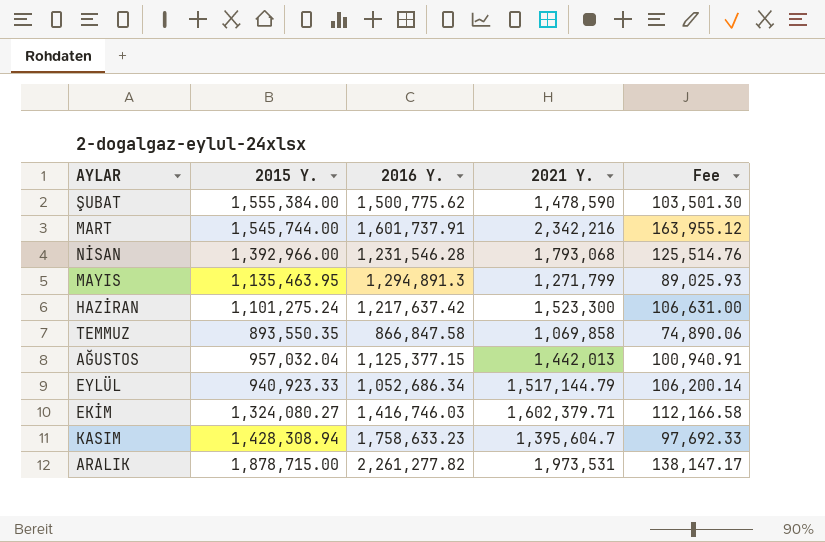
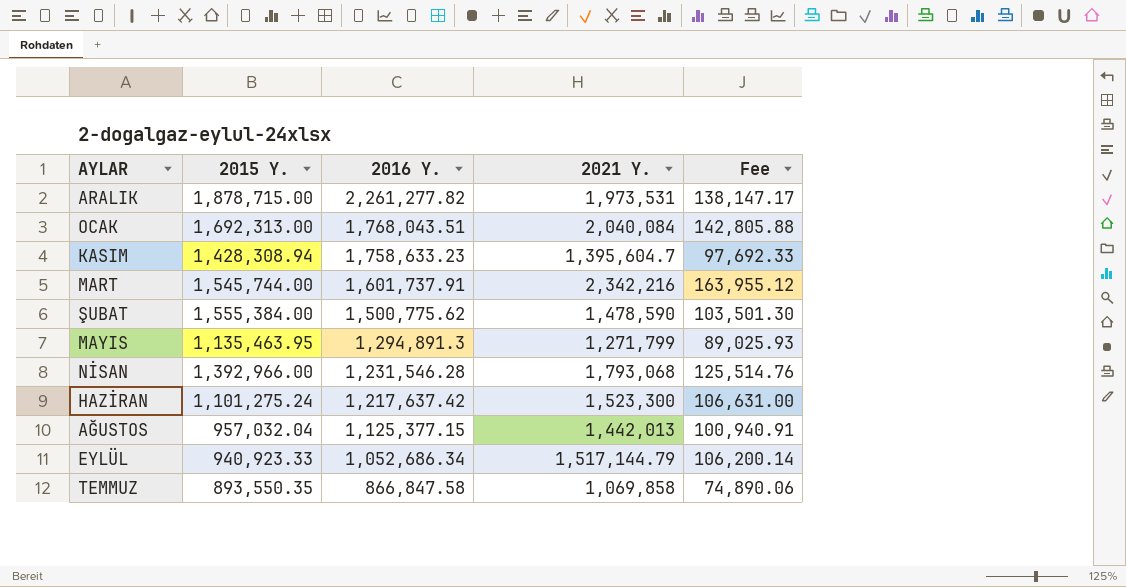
row order: none -> 2016 Y. descending
row EKİM: 1,324,080.27 | 1,416,746.03 | 1,602,379.71 | 112,166.58 -> none
row OCAK: none -> 1,692,313.00 | 1,768,043.51 | 2,040,084 | 142,805.88

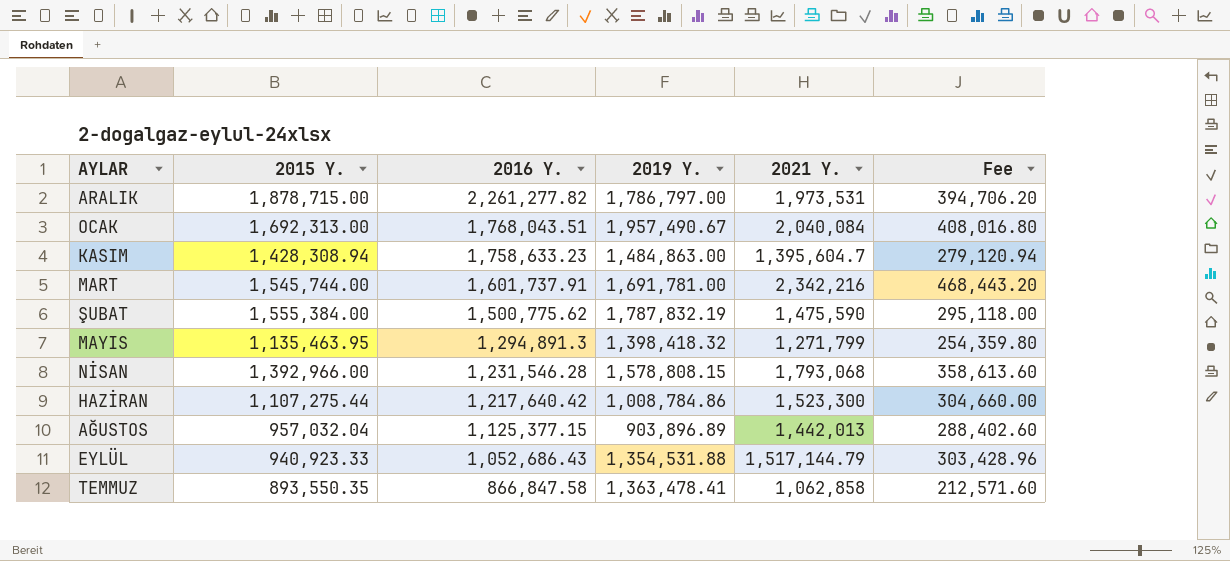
column 2019 Y. | position: none -> 4
column Fee | formula: [2021 Y.] * 0.07 -> [2021 Y.] * 0.2
ŞUBAT | 2021 Y.: 1,478,590 -> 1,475,590
HAZİRAN | 2015 Y.: 1,101,275.24 -> 1,107,275.44
HAZİRAN | 2016 Y.: 1,217,637.42 -> 1,217,640.42
EYLÜL | 2016 Y.: 1,052,686.34 -> 1,052,686.43
TEMMUZ | 2021 Y.: 1,069,858 -> 1,062,858

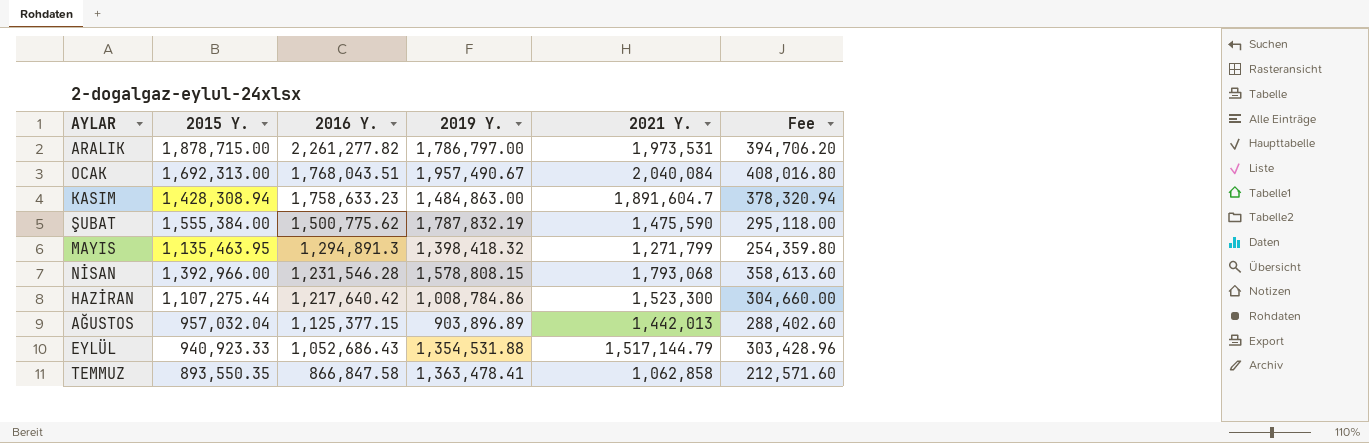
row MART: 1,545,744.00 | 1,601,737.91 | 1,691,781.00 | 2,342,216 | 468,443.20 -> none
KASIM | 2021 Y.: 1,395,604.7 -> 1,891,604.7
KASIM | Fee: 279,120.94 -> 378,320.94

